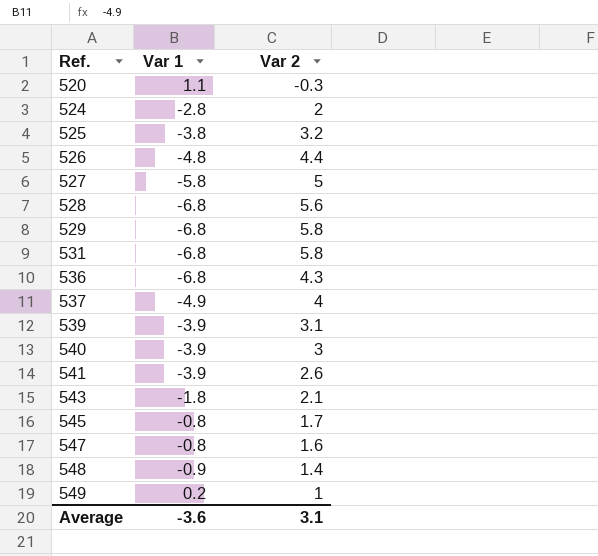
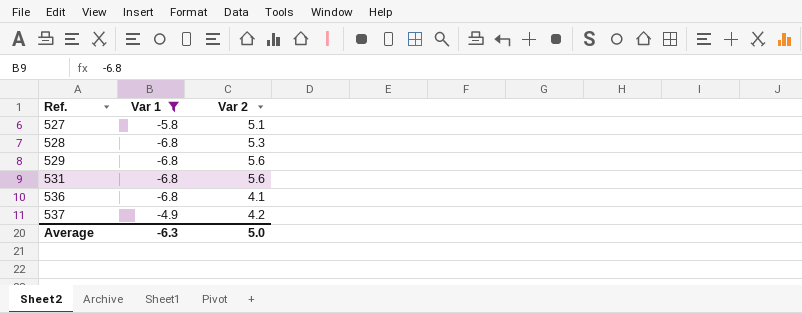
filter: none -> Var 1 <= -4.9
527 | Var 2: 5 -> 5.1
528 | Var 2: 5.6 -> 5.3
529 | Var 2: 5.8 -> 5.6
531 | Var 2: 5.8 -> 5.6
536 | Var 2: 4.3 -> 4.1
537 | Var 2: 4 -> 4.2
Average | Var 1: -3.6 -> -6.3
Average | Var 2: 3.1 -> 5.0

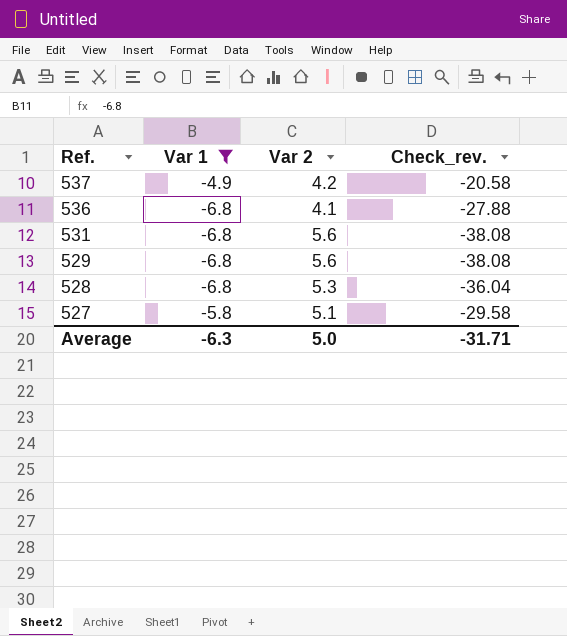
row order: Ref. ascending -> Ref. descending
column Check_rev. | formula: none -> [Var 1] * [Var 2]

